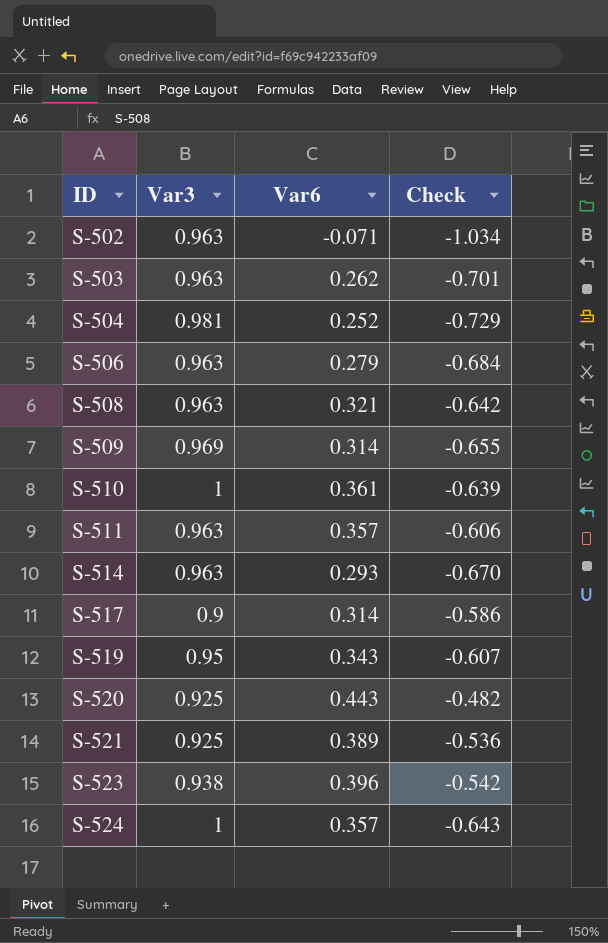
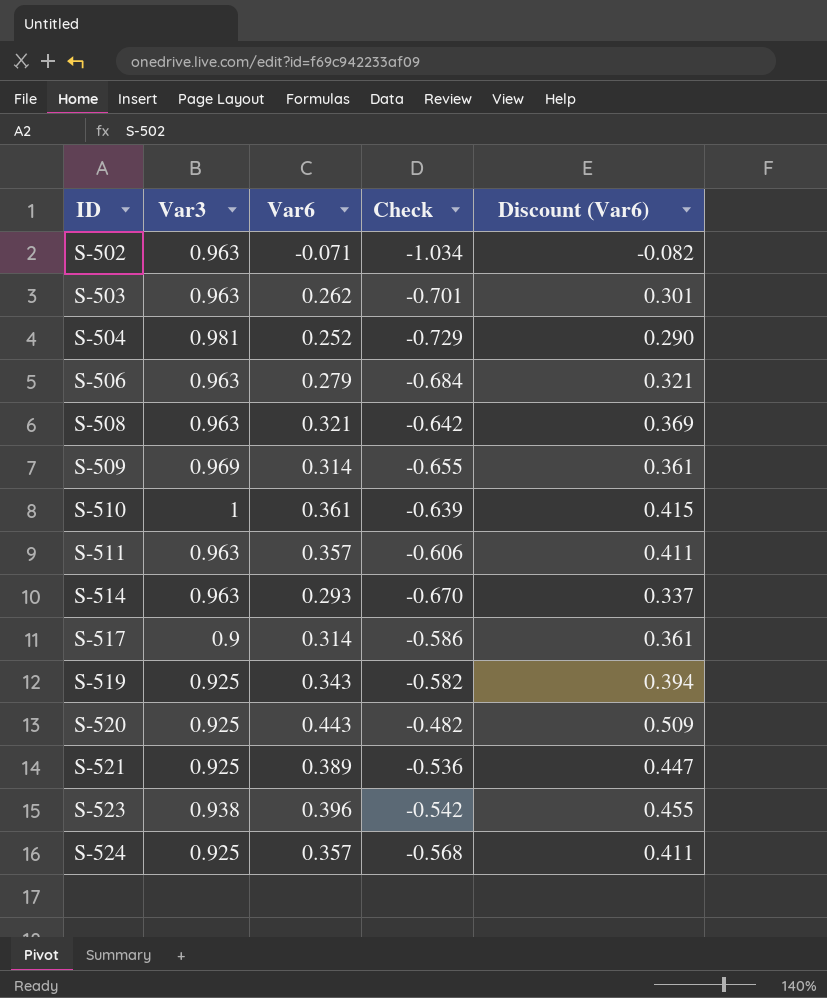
column Discount (Var6) | formula: none -> [Var6] * 1.15
S-519 | Var3: 0.95 -> 0.925
S-519 | Check: -0.607 -> -0.582
S-524 | Var3: 1 -> 0.925
S-524 | Check: -0.643 -> -0.568

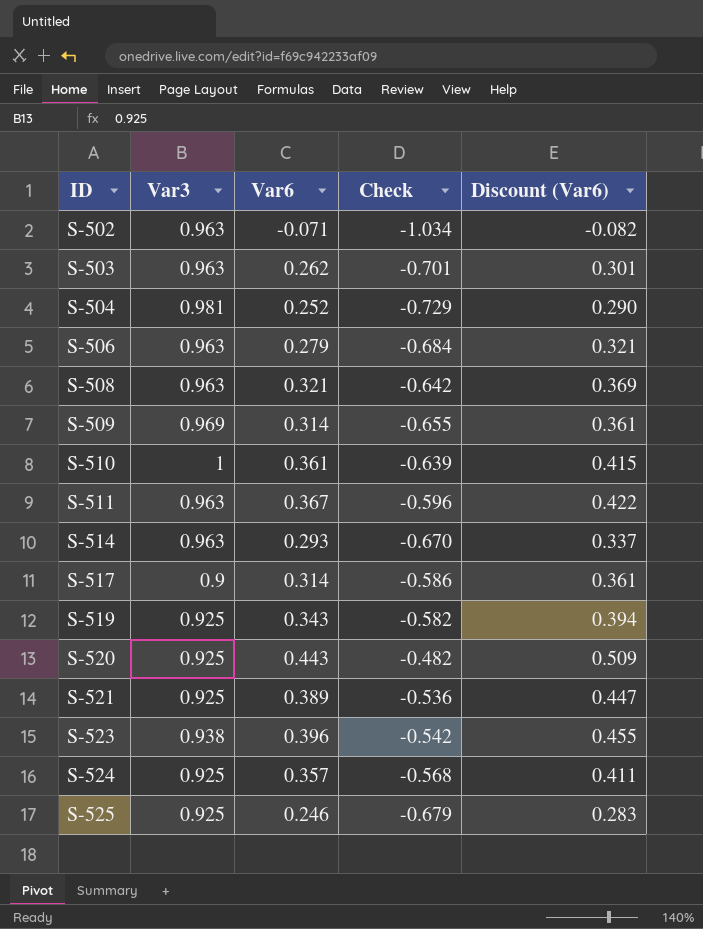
S-511 | Var6: 0.357 -> 0.367
S-511 | Check: -0.606 -> -0.596
S-511 | Discount (Var6): 0.411 -> 0.422
row S-525: none -> 0.925 | 0.246 | -0.679 | 0.283

